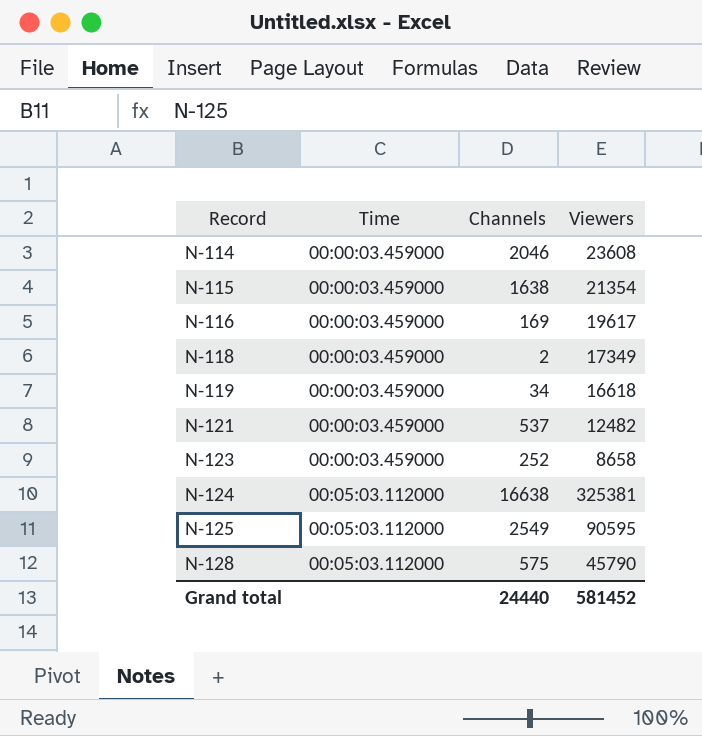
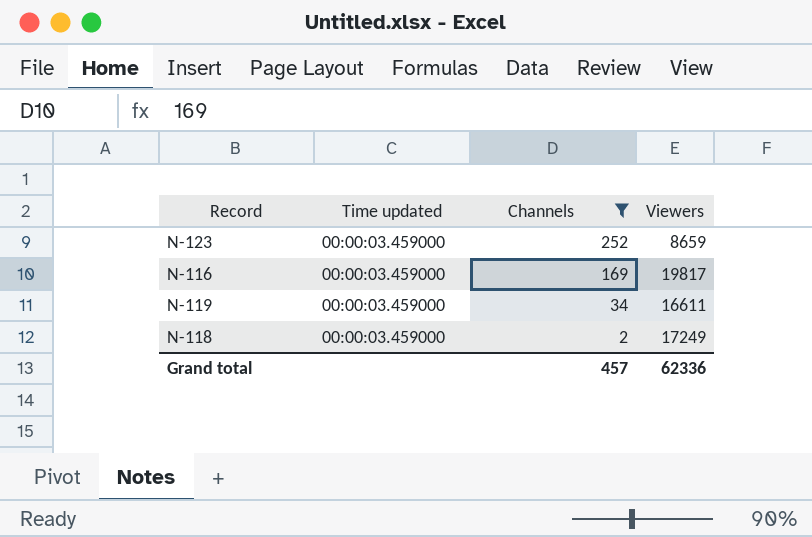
filter: none -> Channels <= 252
row order: Record ascending -> Channels descending
column name: Time -> Time updated
N-123 | Viewers: 8658 -> 8659
N-116 | Viewers: 19617 -> 19817
N-119 | Viewers: 16618 -> 16611
N-118 | Viewers: 17349 -> 17249
Grand total | Channels: 24440 -> 457
Grand total | Viewers: 581452 -> 62336

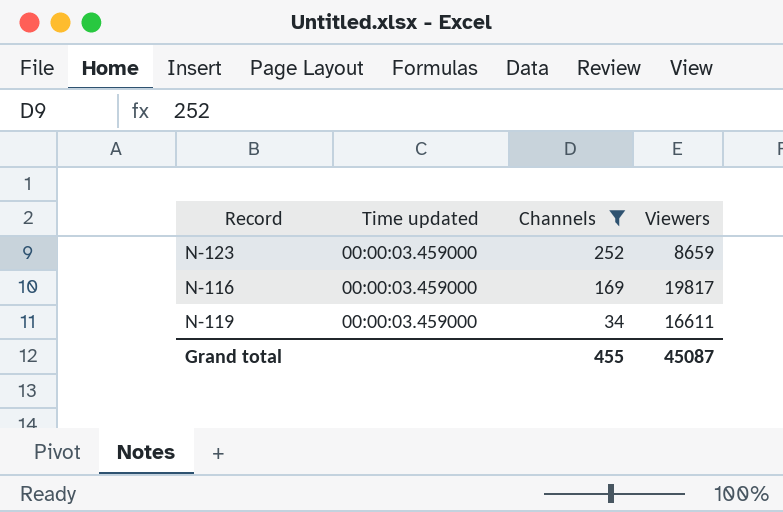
row N-118: 00:00:03.459000 | 2 | 17249 -> none
Grand total | Channels: 457 -> 455
Grand total | Viewers: 62336 -> 45087

